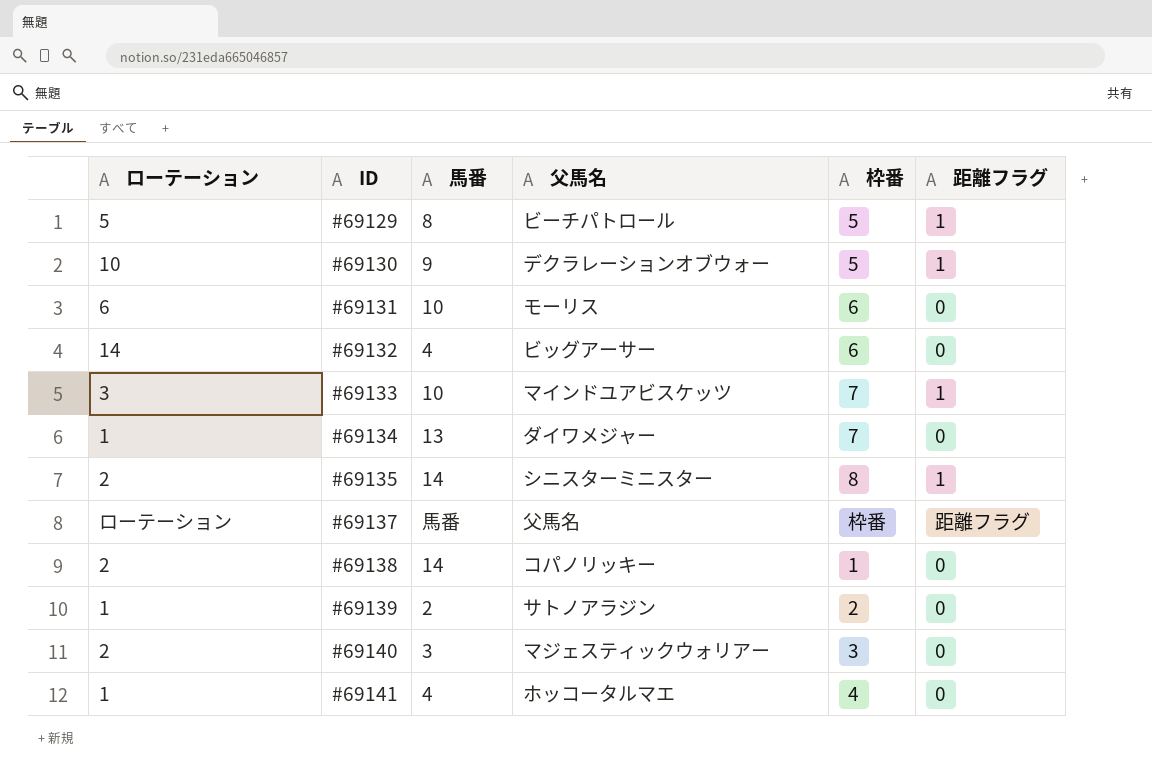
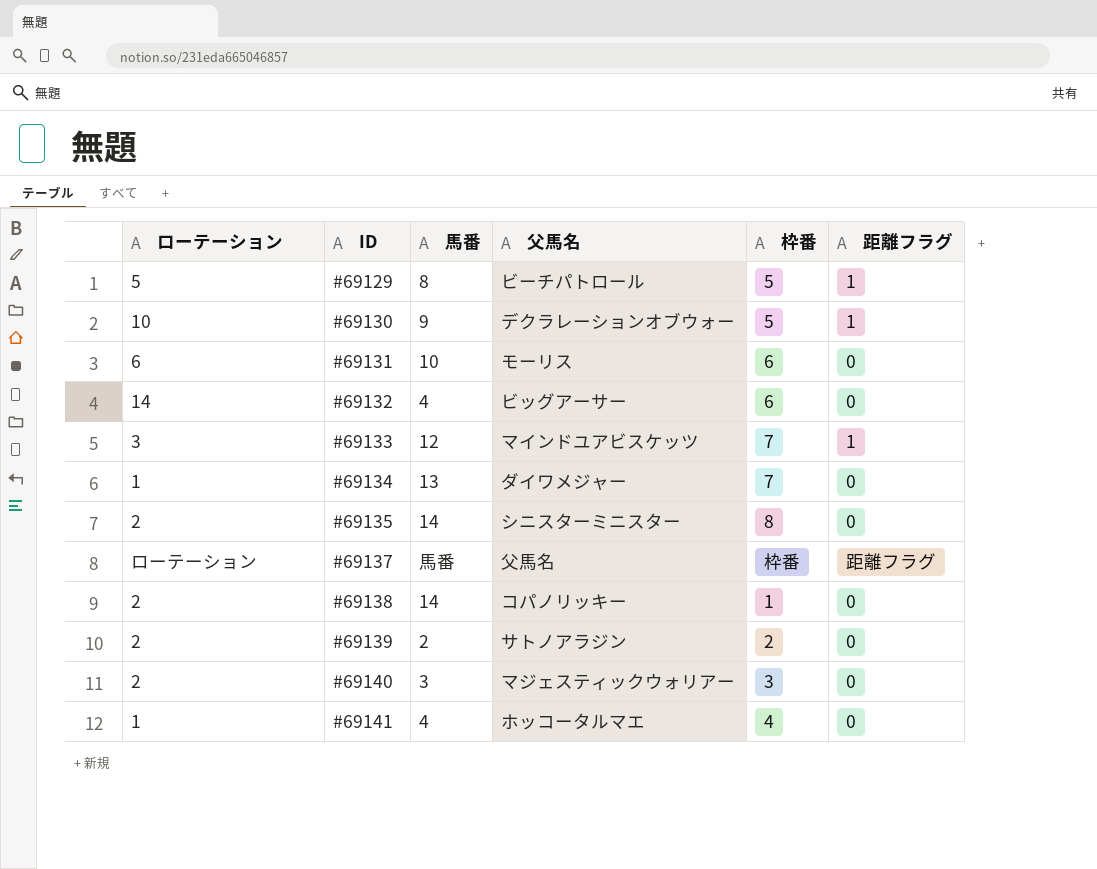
#69133 | 馬番: 10 -> 12
#69135 | 距離フラグ: 1 -> 0
#69139 | ローテーション: 1 -> 2

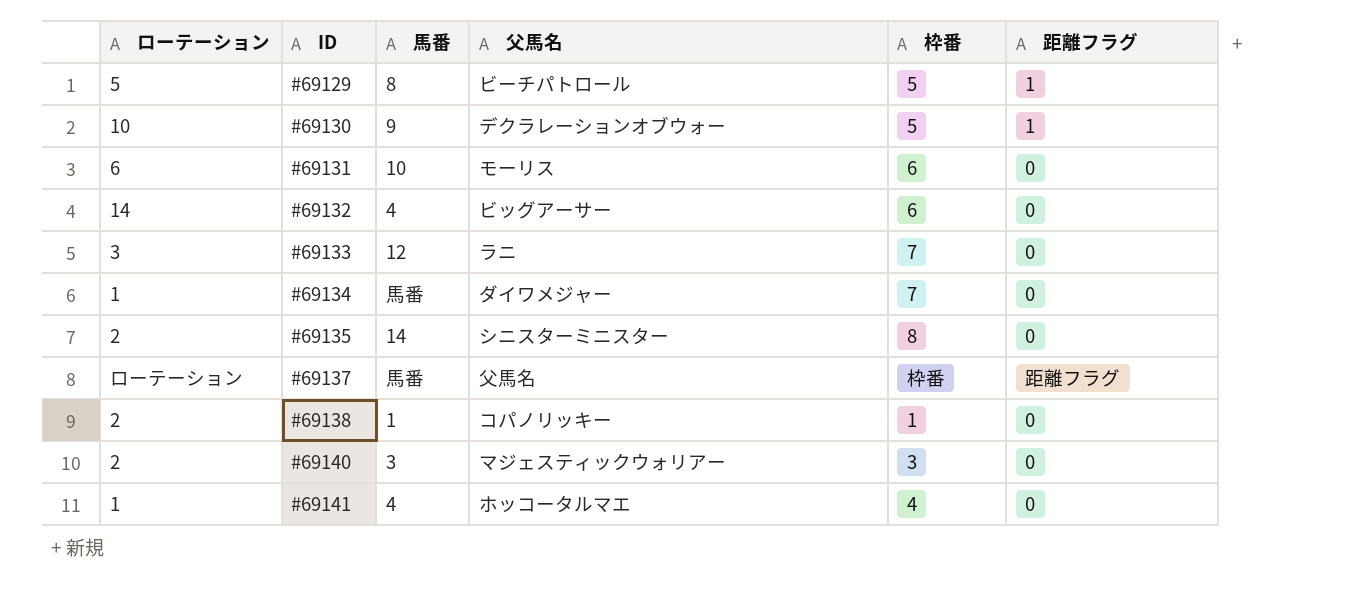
row #69139: 2 | 2 | サトノアラジン | 2 | 0 -> none
#69133 | 父馬名: マインドユアビスケッツ -> ラニ
#69133 | 距離フラグ: 1 -> 0
#69134 | 馬番: 13 -> 馬番
#69138 | 馬番: 14 -> 1

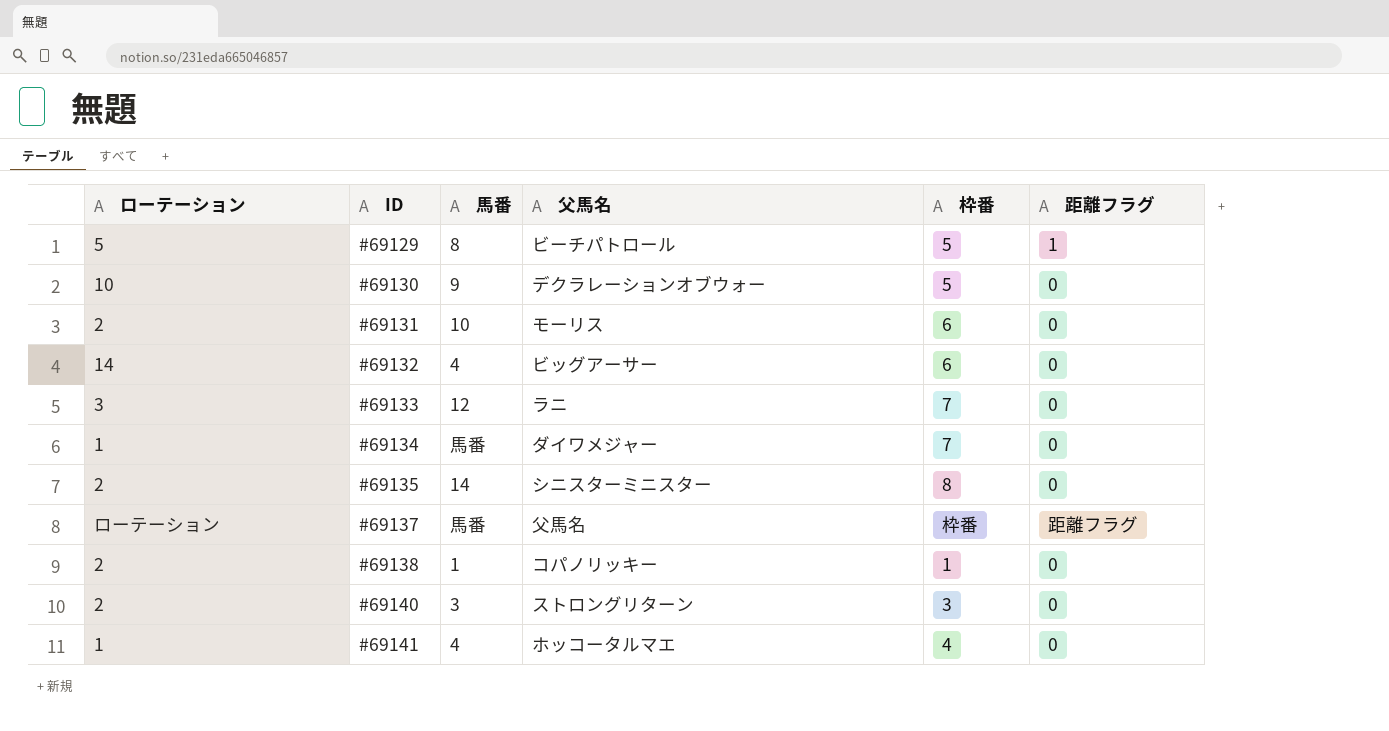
#69130 | 距離フラグ: 1 -> 0
#69131 | ローテーション: 6 -> 2
#69140 | 父馬名: マジェスティックウォリアー -> ストロングリターン

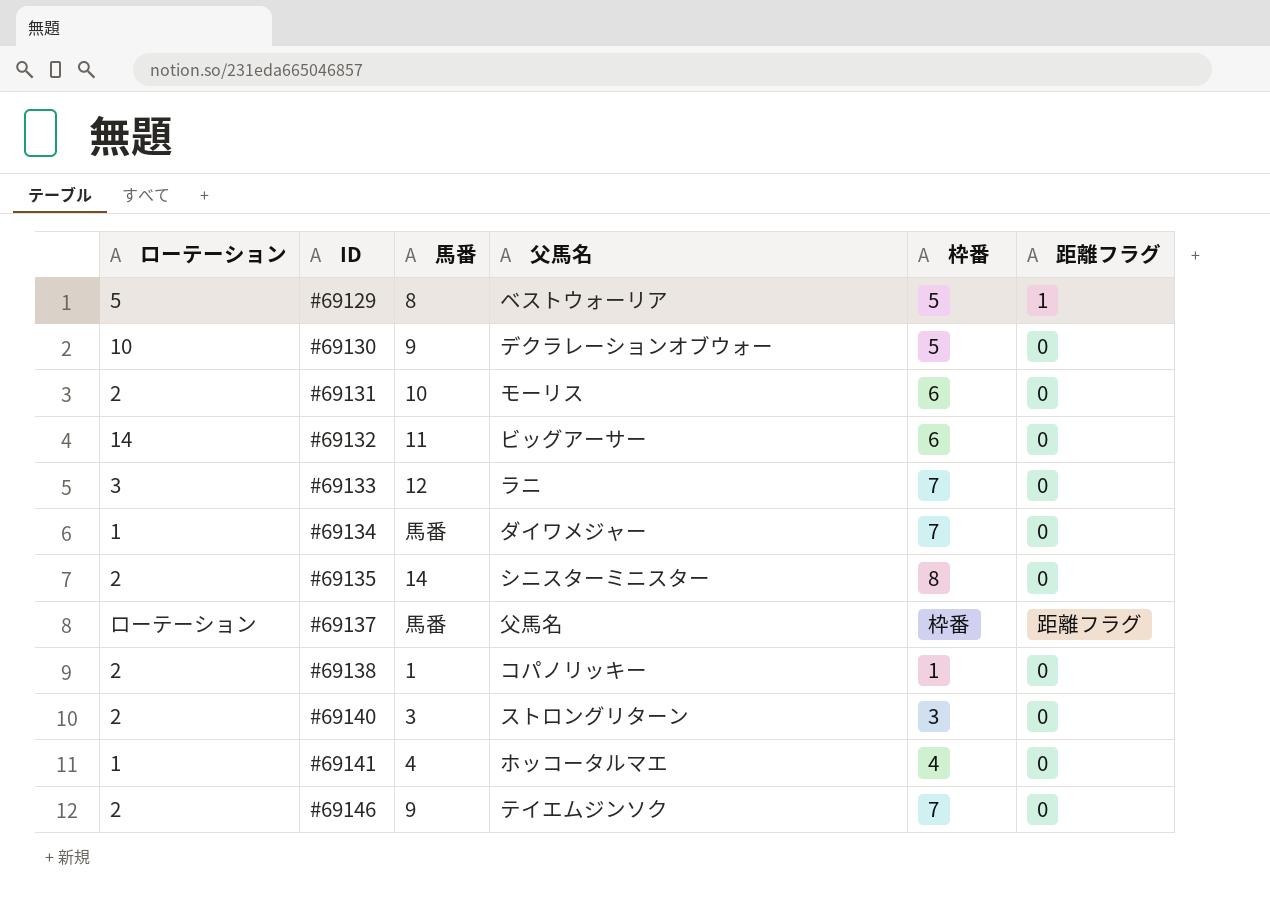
#69129 | 父馬名: ビーチパトロール -> ベストウォーリア
#69132 | 馬番: 4 -> 11
row #69146: none -> 2 | 9 | テイエムジンソク | 7 | 0

